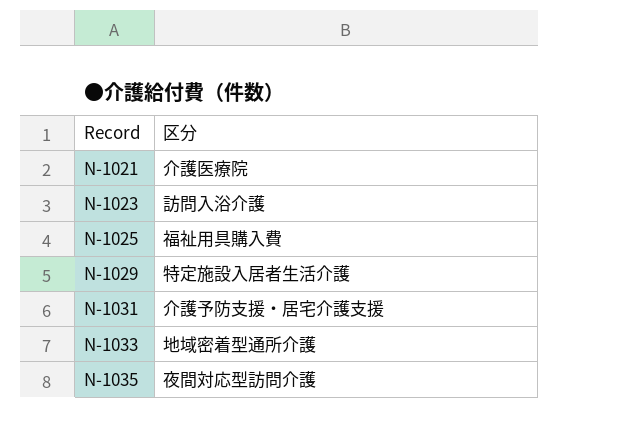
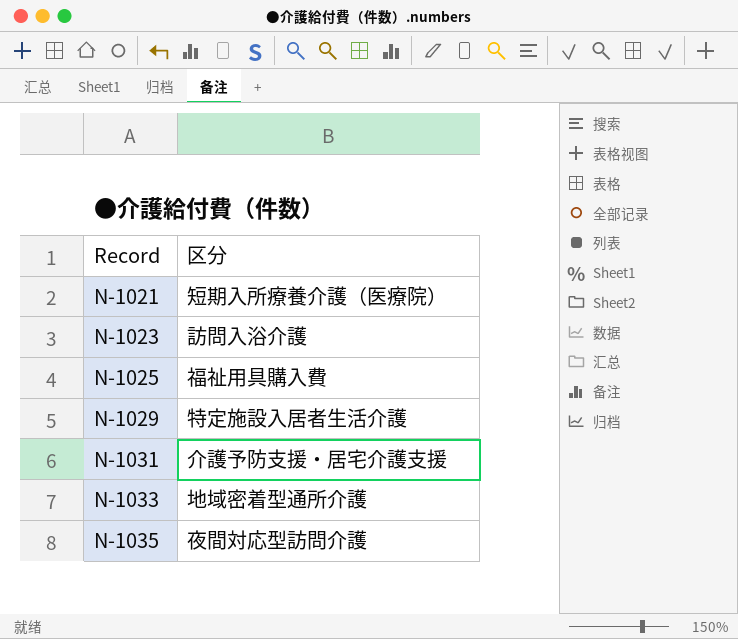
N-1021 | 区分: 介護医療院 -> 短期入所療養介護（医療院）

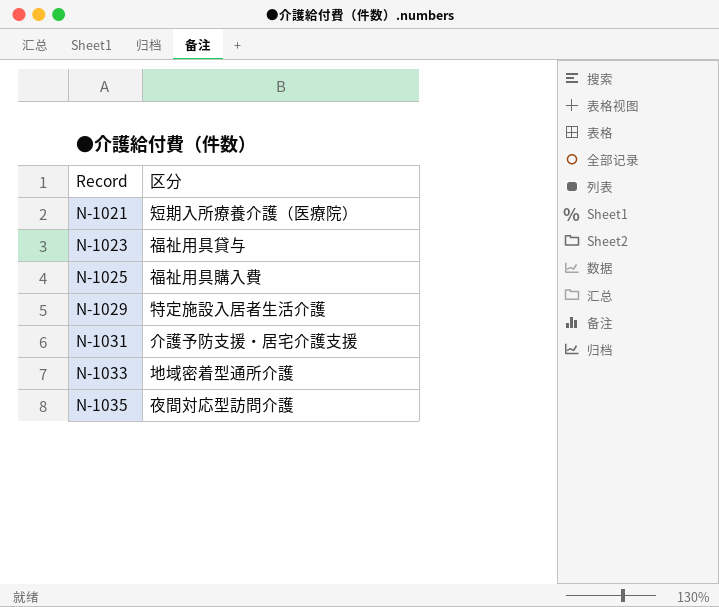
N-1023 | 区分: 訪問入浴介護 -> 福祉用具貸与

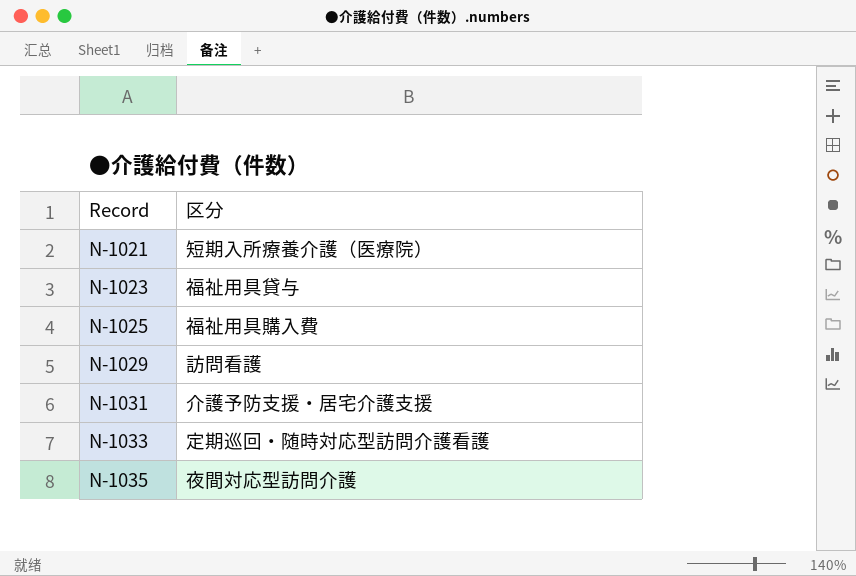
N-1029 | 区分: 特定施設入居者生活介護 -> 訪問看護
N-1033 | 区分: 地域密着型通所介護 -> 定期巡回・随時対応型訪問介護看護

